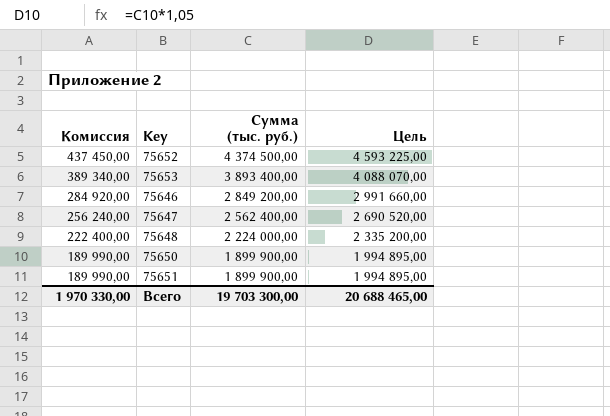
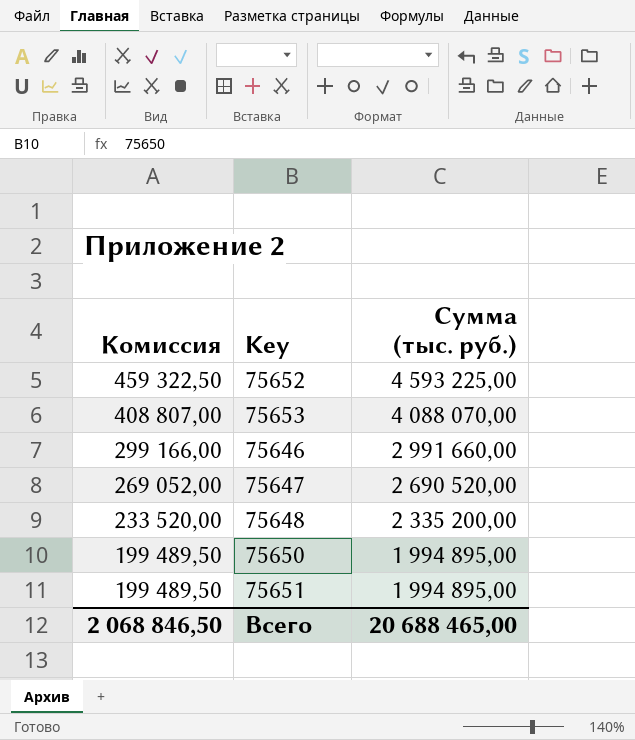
column Цель | formula: [Сумма (тыс. руб.)] * 1,05 -> none
75652 | Комиссия: 437 450,00 -> 459 322,50
75652 | Сумма (тыс. руб.): 4 374 500,00 -> 4 593 225,00
75653 | Комиссия: 389 340,00 -> 408 807,00
75653 | Сумма (тыс. руб.): 3 893 400,00 -> 4 088 070,00
75646 | Комиссия: 284 920,00 -> 299 166,00
75646 | Сумма (тыс. руб.): 2 849 200,00 -> 2 991 660,00
75647 | Комиссия: 256 240,00 -> 269 052,00
75647 | Сумма (тыс. руб.): 2 562 400,00 -> 2 690 520,00
75648 | Комиссия: 222 400,00 -> 233 520,00
75648 | Сумма (тыс. руб.): 2 224 000,00 -> 2 335 200,00
75650 | Комиссия: 189 990,00 -> 199 489,50
75650 | Сумма (тыс. руб.): 1 899 900,00 -> 1 994 895,00
75651 | Комиссия: 189 990,00 -> 199 489,50
75651 | Сумма (тыс. руб.): 1 899 900,00 -> 1 994 895,00
Всего | Комиссия: 1 970 330,00 -> 2 068 846,50
Всего | Сумма (тыс. руб.): 19 703 300,00 -> 20 688 465,00

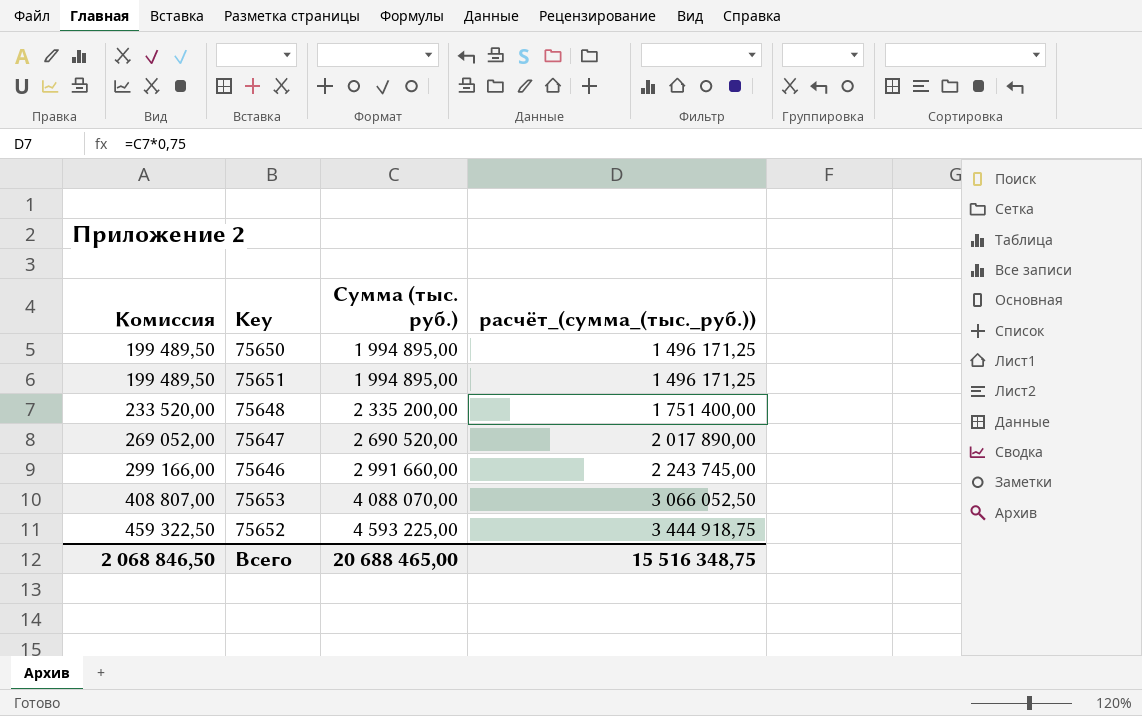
row order: Комиссия descending -> Комиссия ascending
column расчёт_(сумма_(тыс._руб.)) | formula: none -> [Сумма (тыс. руб.)] * 0,75

